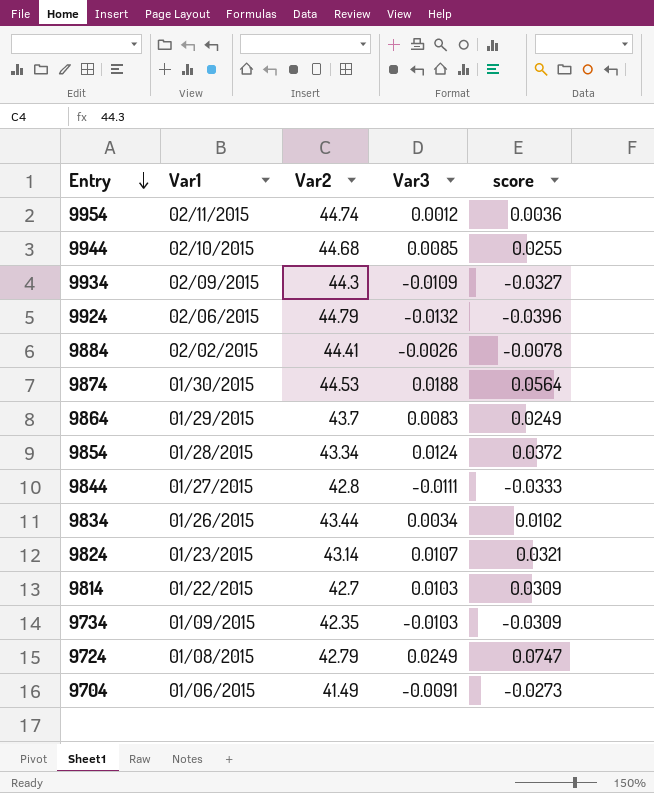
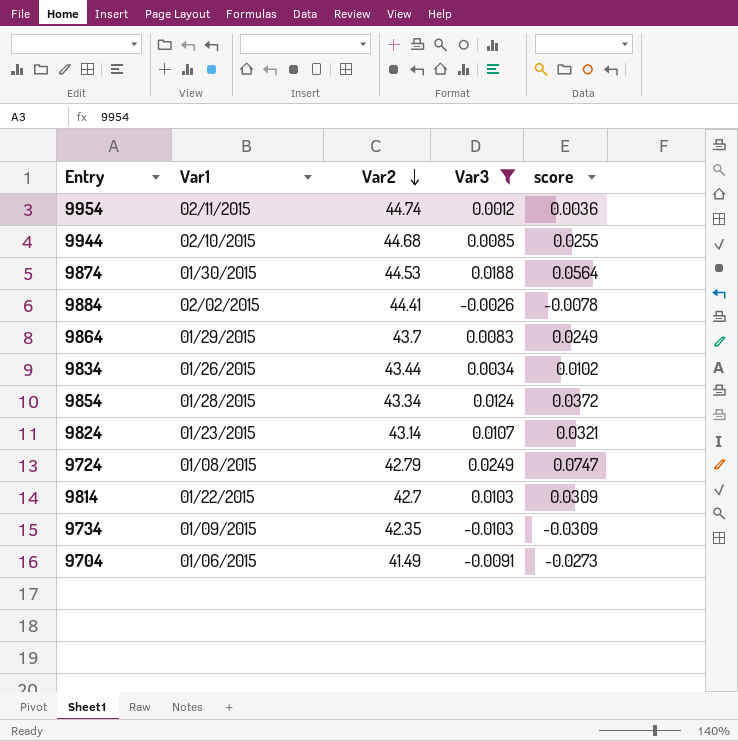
filter: none -> Var3 >= -0.0103
row order: Entry descending -> Var2 descending

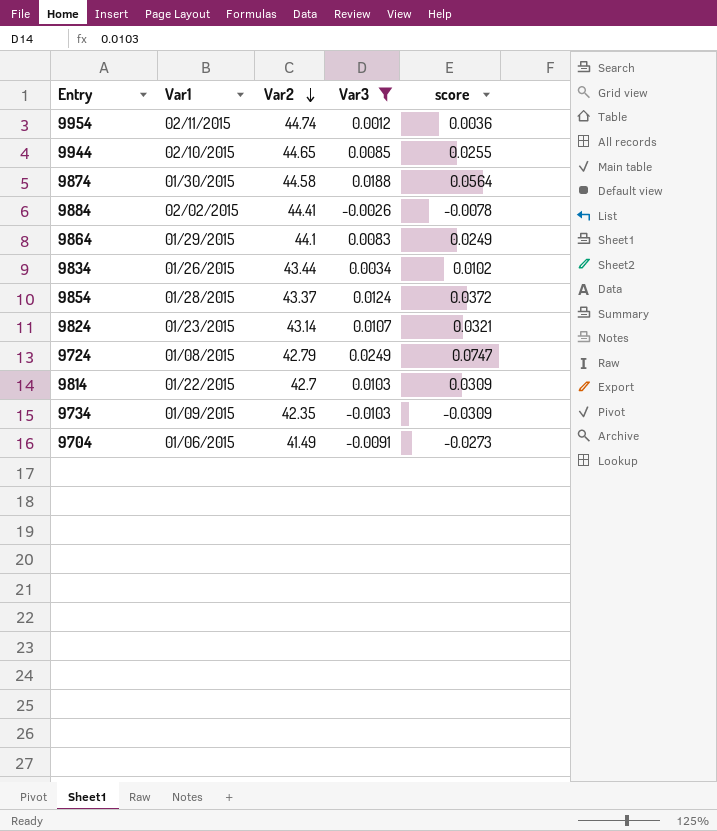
9944 | Var2: 44.68 -> 44.65
9874 | Var2: 44.53 -> 44.58
9864 | Var2: 43.7 -> 44.1
9854 | Var2: 43.34 -> 43.37

